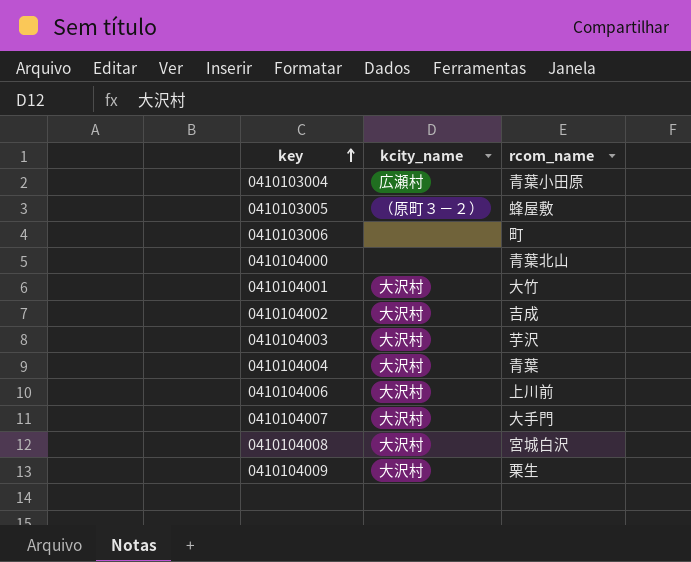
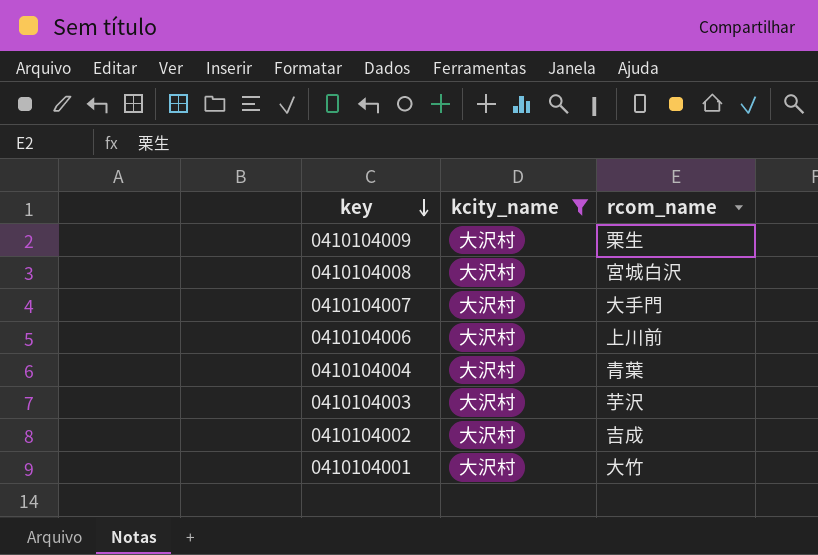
filter: none -> kcity_name = 大沢村
row order: key ascending -> key descending

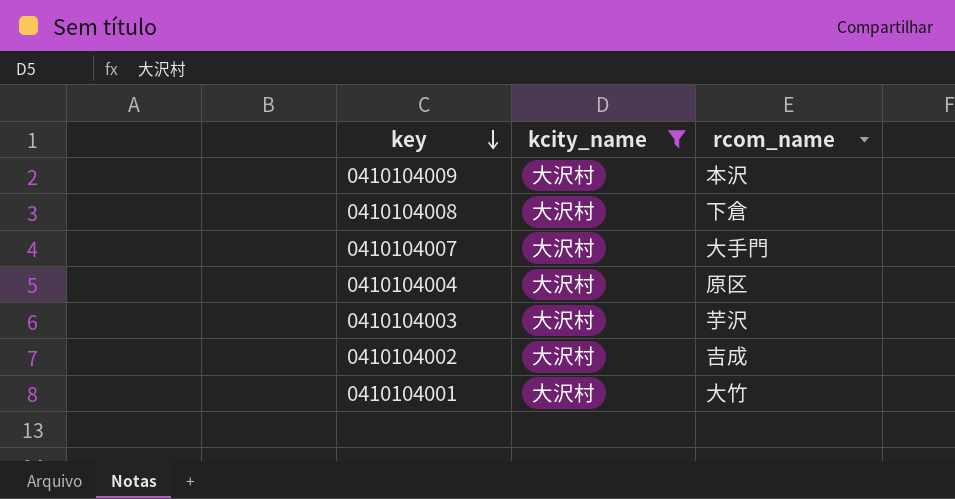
row 0410104006: 大沢村 | 上川前 -> none
0410104009 | rcom_name: 栗生 -> 本沢
0410104008 | rcom_name: 宮城白沢 -> 下倉
0410104004 | rcom_name: 青葉 -> 原区

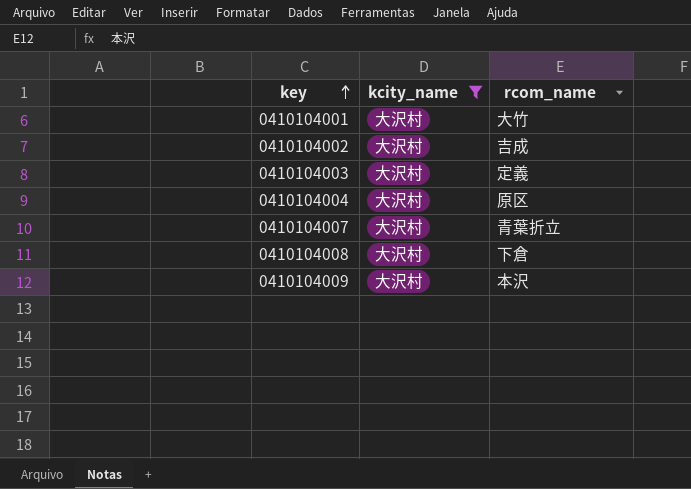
row order: key descending -> key ascending
0410104003 | rcom_name: 芋沢 -> 定義
0410104007 | rcom_name: 大手門 -> 青葉折立

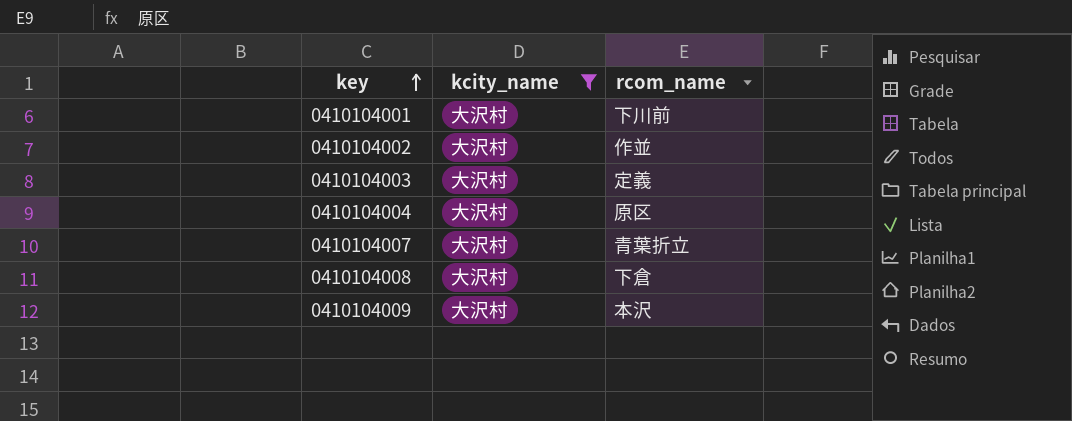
0410104001 | rcom_name: 大竹 -> 下川前
0410104002 | rcom_name: 吉成 -> 作並

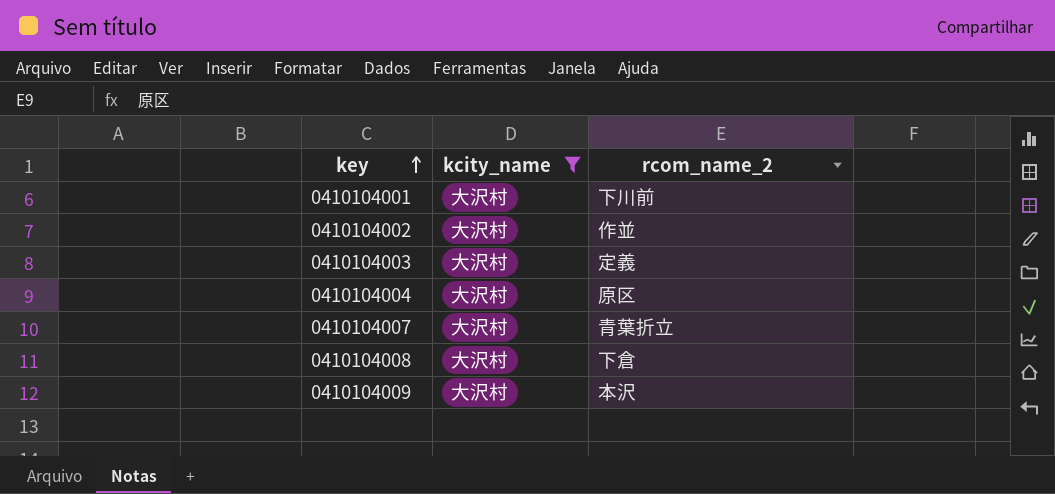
column name: rcom_name -> rcom_name_2

